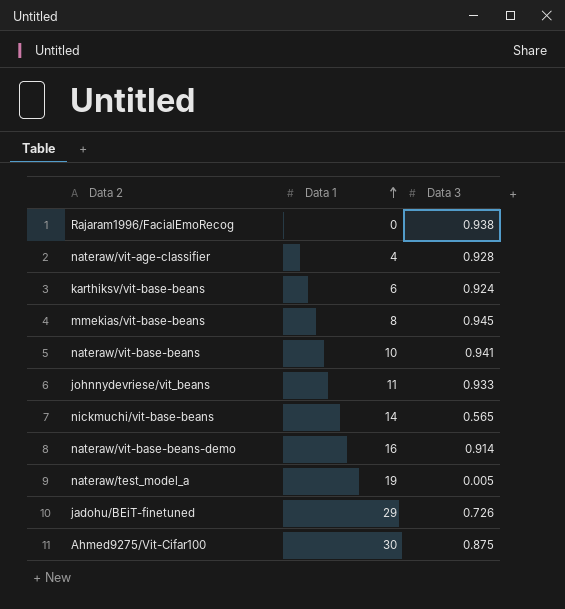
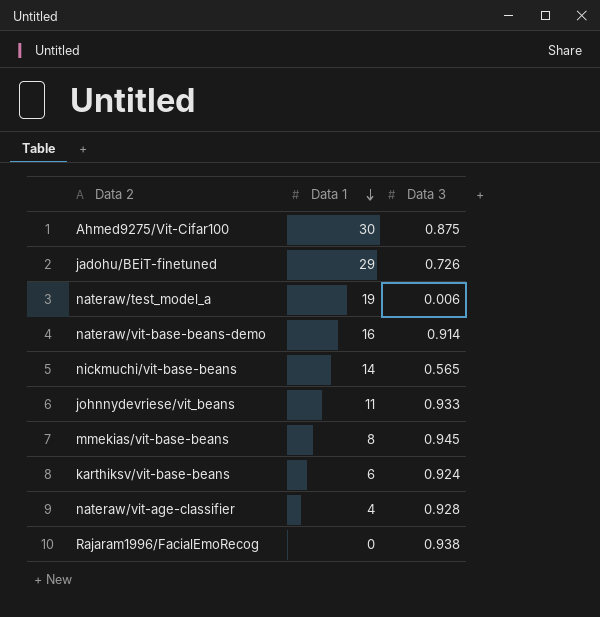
row order: Data 1 ascending -> Data 1 descending
row nateraw/vit-base-beans: 10 | 0.941 -> none
nateraw/test_model_a | Data 3: 0.005 -> 0.006

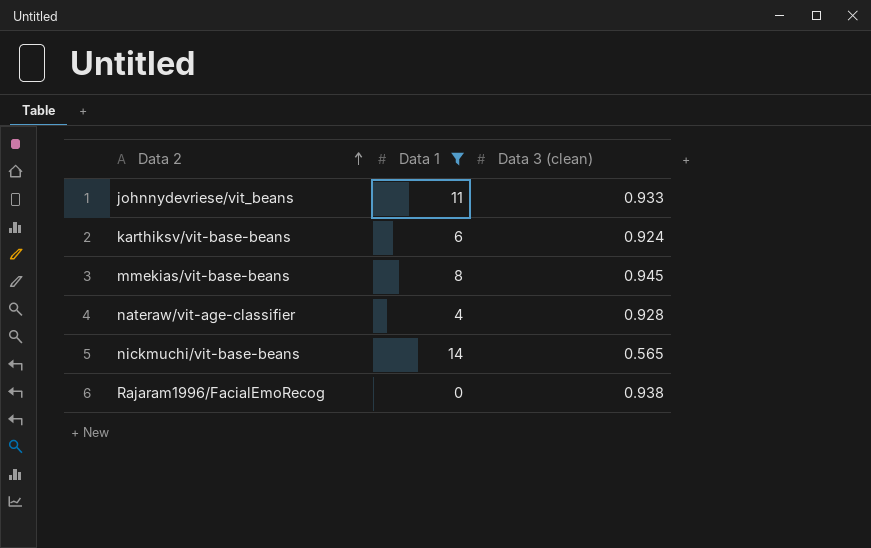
filter: none -> Data 1 <= 14
row order: Data 1 descending -> Data 2 ascending
column name: Data 3 -> Data 3 (clean)

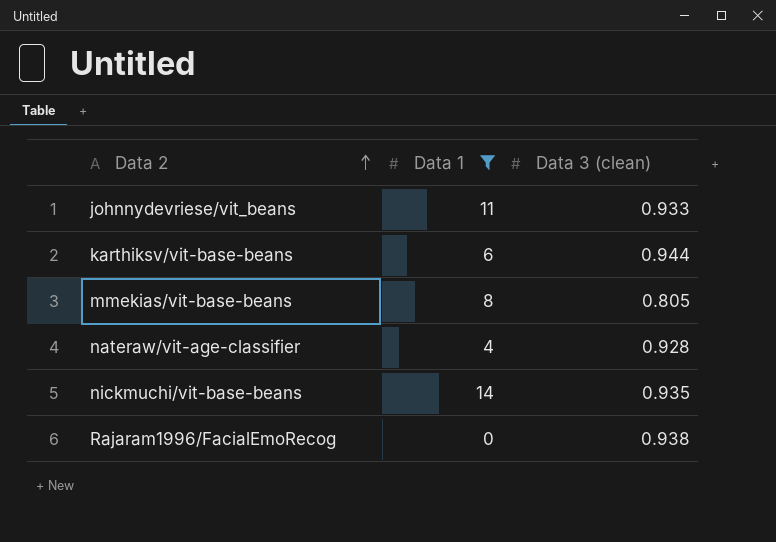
karthiksv/vit-base-beans | Data 3 (clean): 0.924 -> 0.944
mmekias/vit-base-beans | Data 3 (clean): 0.945 -> 0.805
nickmuchi/vit-base-beans | Data 3 (clean): 0.565 -> 0.935

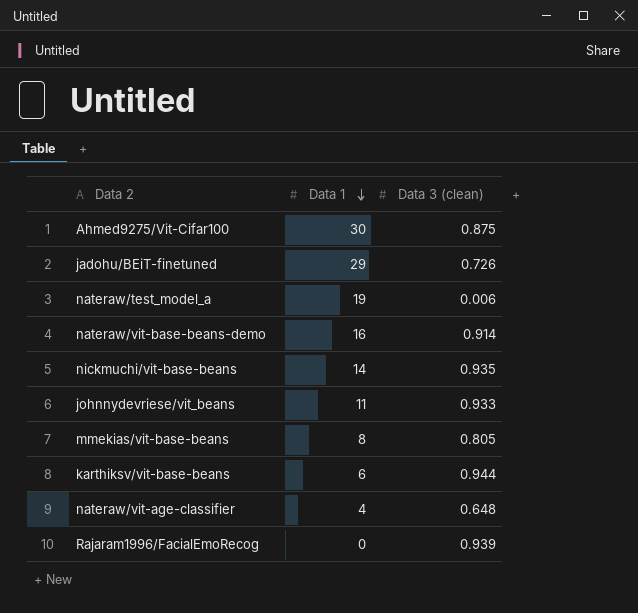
filter: Data 1 <= 14 -> none
row order: Data 2 ascending -> Data 1 descending
nateraw/vit-age-classifier | Data 3 (clean): 0.928 -> 0.648
Rajaram1996/FacialEmoRecog | Data 3 (clean): 0.938 -> 0.939

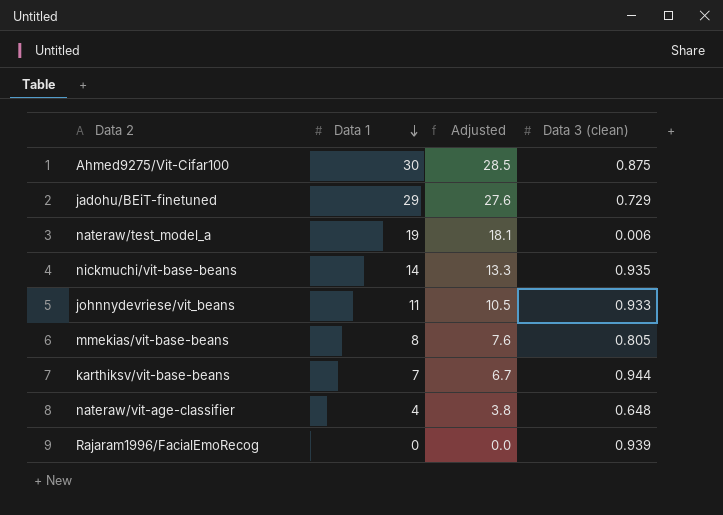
column Adjusted | formula: none -> [Data 1] * 0.95
row nateraw/vit-base-beans-demo: 16 | 0.914 -> none
jadohu/BEiT-finetuned | Data 3 (clean): 0.726 -> 0.729
karthiksv/vit-base-beans | Data 1: 6 -> 7

